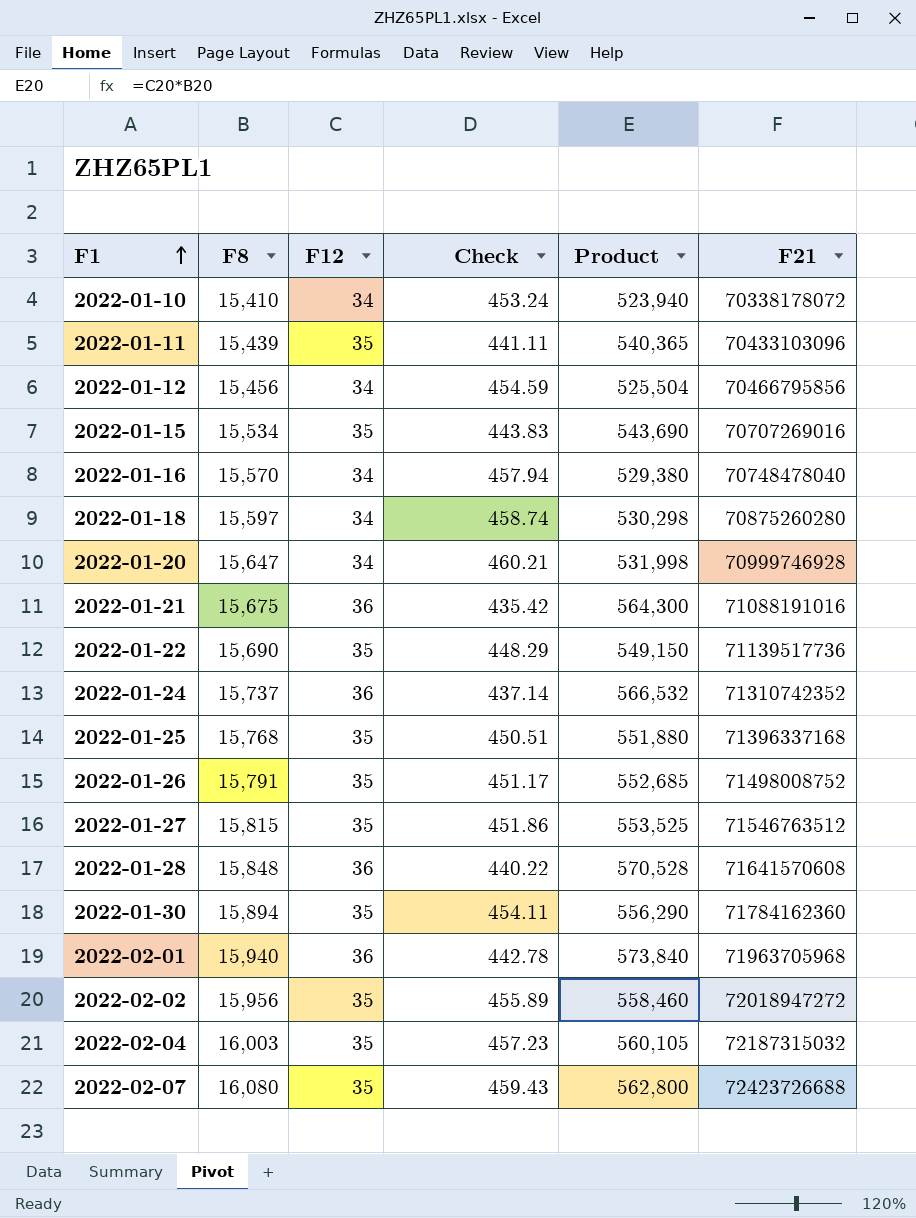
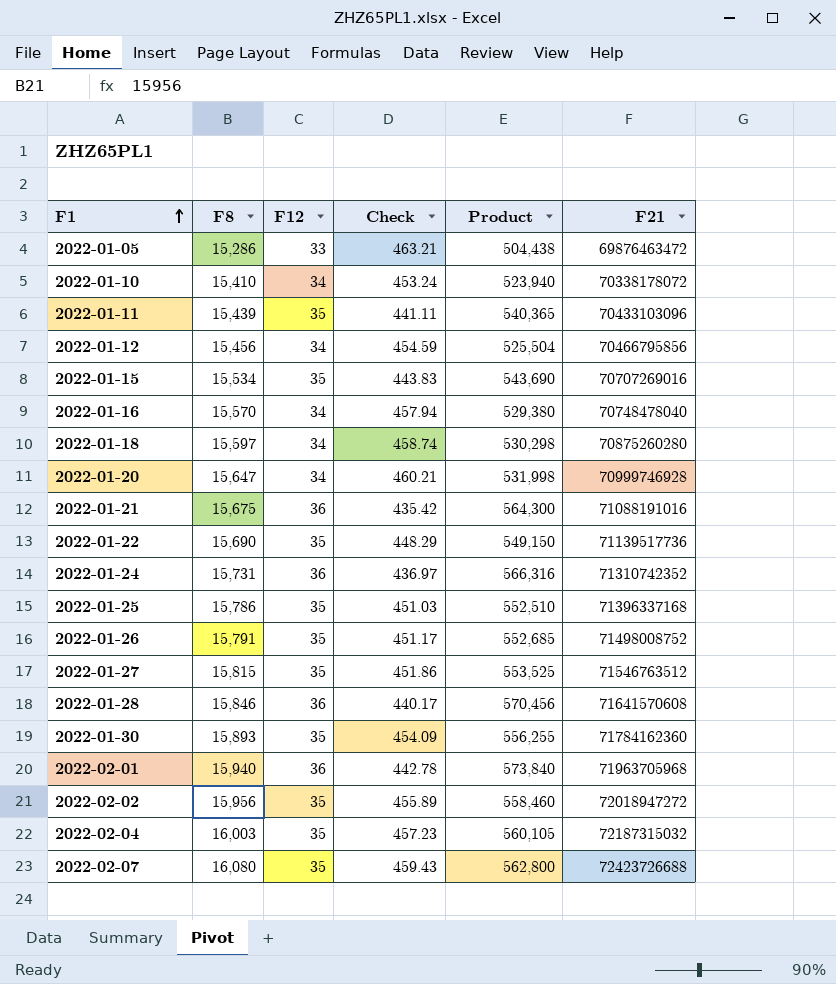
row 2022-01-05: none -> 15,286 | 33 | 463.21 | 504,438 | 69876463472
2022-01-24 | F8: 15,737 -> 15,731
2022-01-24 | Check: 437.14 -> 436.97
2022-01-24 | Product: 566,532 -> 566,316
2022-01-25 | F8: 15,768 -> 15,786
2022-01-25 | Check: 450.51 -> 451.03
2022-01-25 | Product: 551,880 -> 552,510
2022-01-28 | F8: 15,848 -> 15,846
2022-01-28 | Check: 440.22 -> 440.17
2022-01-28 | Product: 570,528 -> 570,456
2022-01-30 | F8: 15,894 -> 15,893
2022-01-30 | Check: 454.11 -> 454.09
2022-01-30 | Product: 556,290 -> 556,255

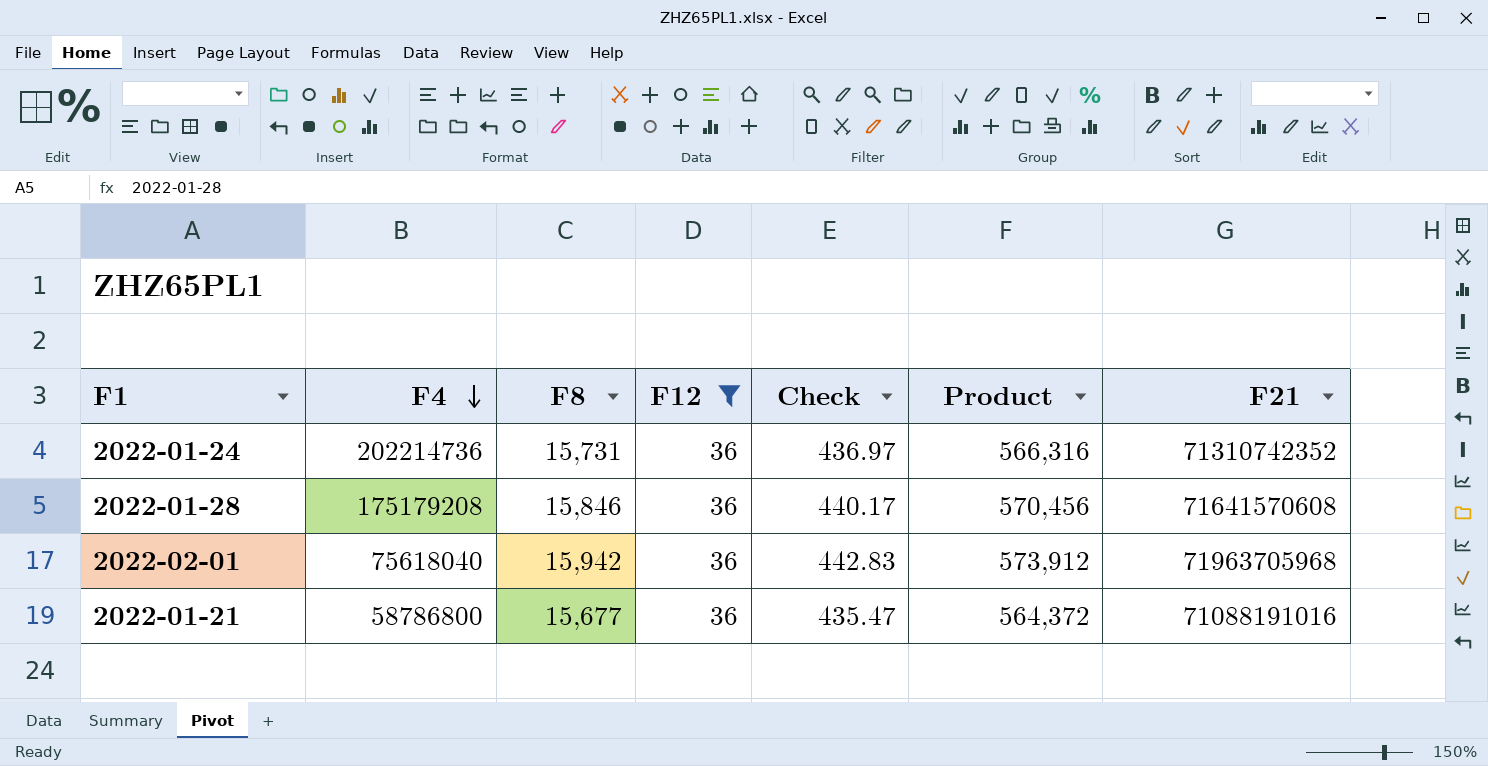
filter: none -> F12 = 36
row order: F1 ascending -> F4 descending
column F4 | position: none -> 2
2022-02-01 | F8: 15,940 -> 15,942
2022-02-01 | Check: 442.78 -> 442.83
2022-02-01 | Product: 573,840 -> 573,912
2022-01-21 | F8: 15,675 -> 15,677
2022-01-21 | Check: 435.42 -> 435.47
2022-01-21 | Product: 564,300 -> 564,372

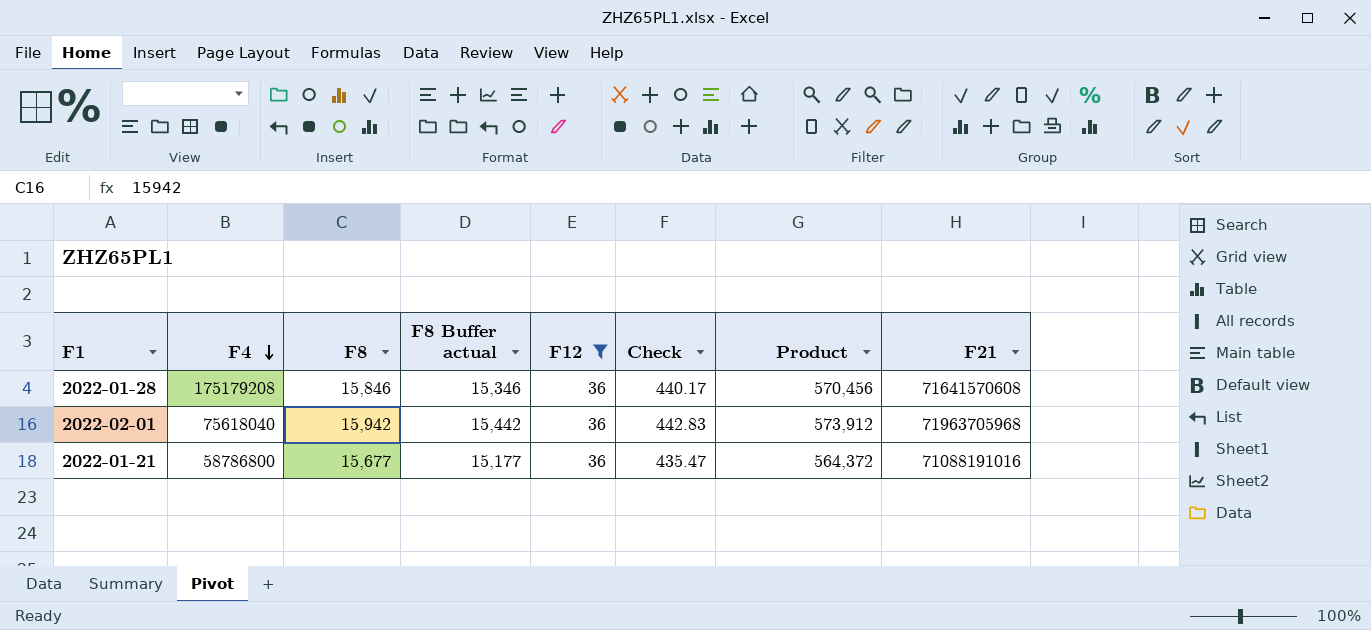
column F8 Buffer actual | formula: none -> [F8] - 500
row 2022-01-24: 202214736 | 15,731 | 36 | 436.97 | 566,316 | 71310742352 -> none

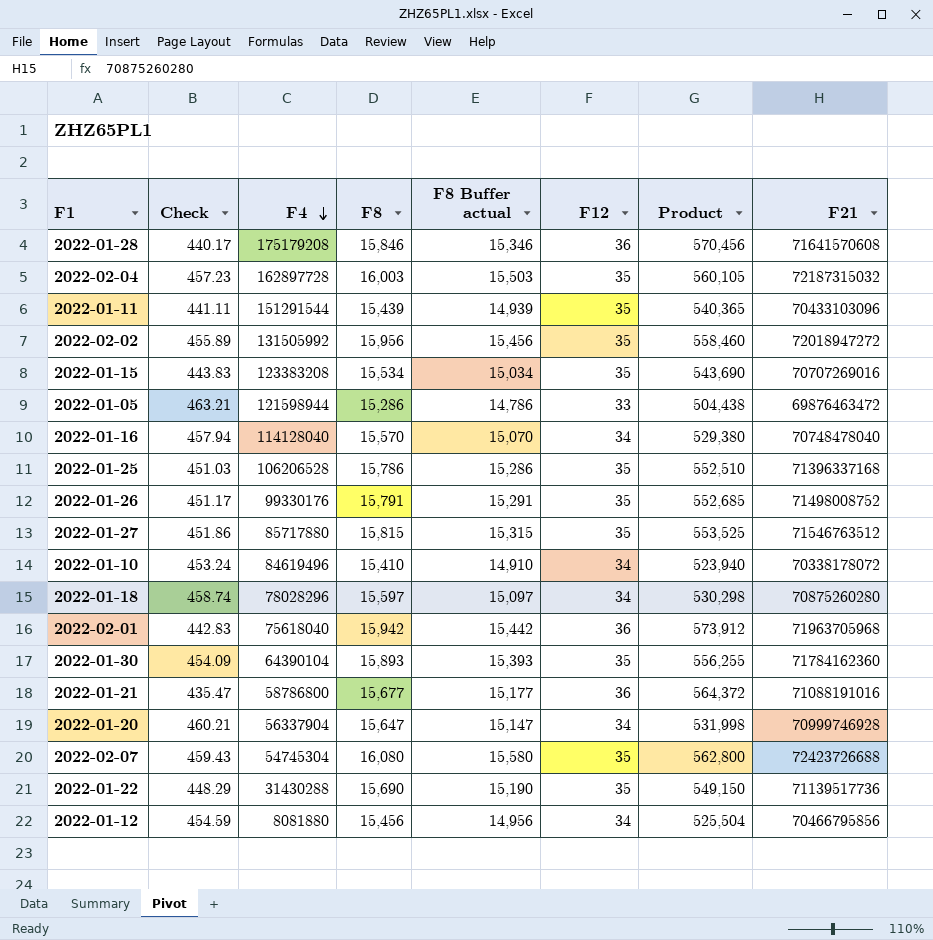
filter: F12 = 36 -> none
column Check | position: 6 -> 2

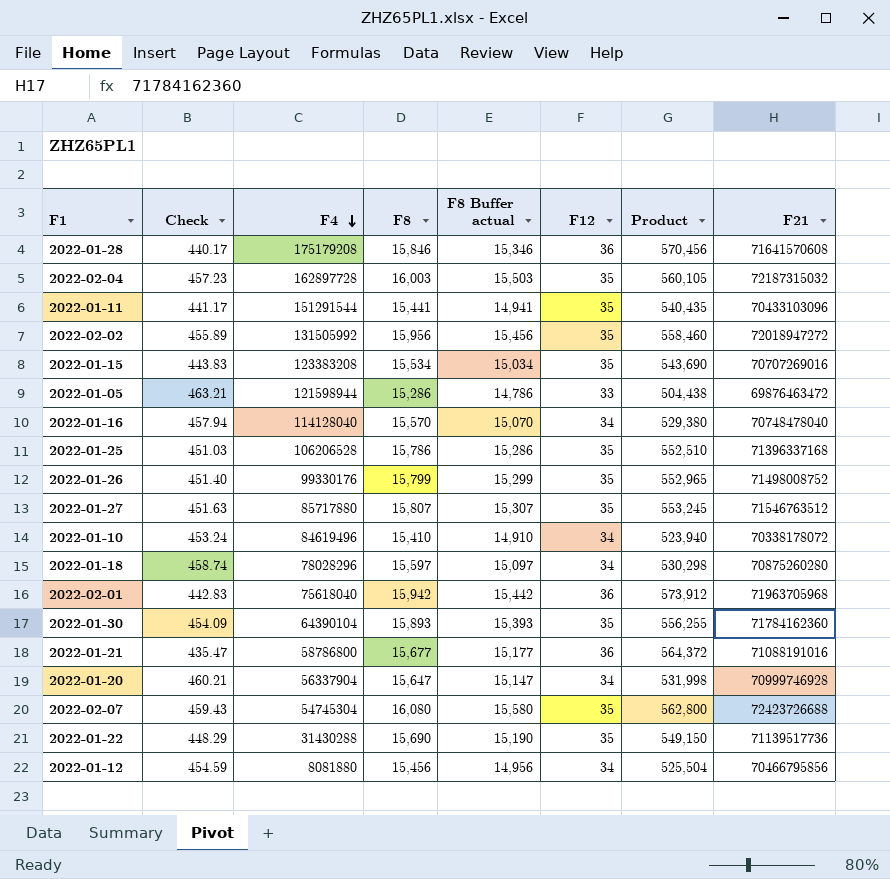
2022-01-11 | Check: 441.11 -> 441.17
2022-01-11 | F8: 15,439 -> 15,441
2022-01-11 | F8 Buffer actual: 14,939 -> 14,941
2022-01-11 | Product: 540,365 -> 540,435
2022-01-26 | Check: 451.17 -> 451.40
2022-01-26 | F8: 15,791 -> 15,799
2022-01-26 | F8 Buffer actual: 15,291 -> 15,299
2022-01-26 | Product: 552,685 -> 552,965
2022-01-27 | Check: 451.86 -> 451.63
2022-01-27 | F8: 15,815 -> 15,807
2022-01-27 | F8 Buffer actual: 15,315 -> 15,307
2022-01-27 | Product: 553,525 -> 553,245

